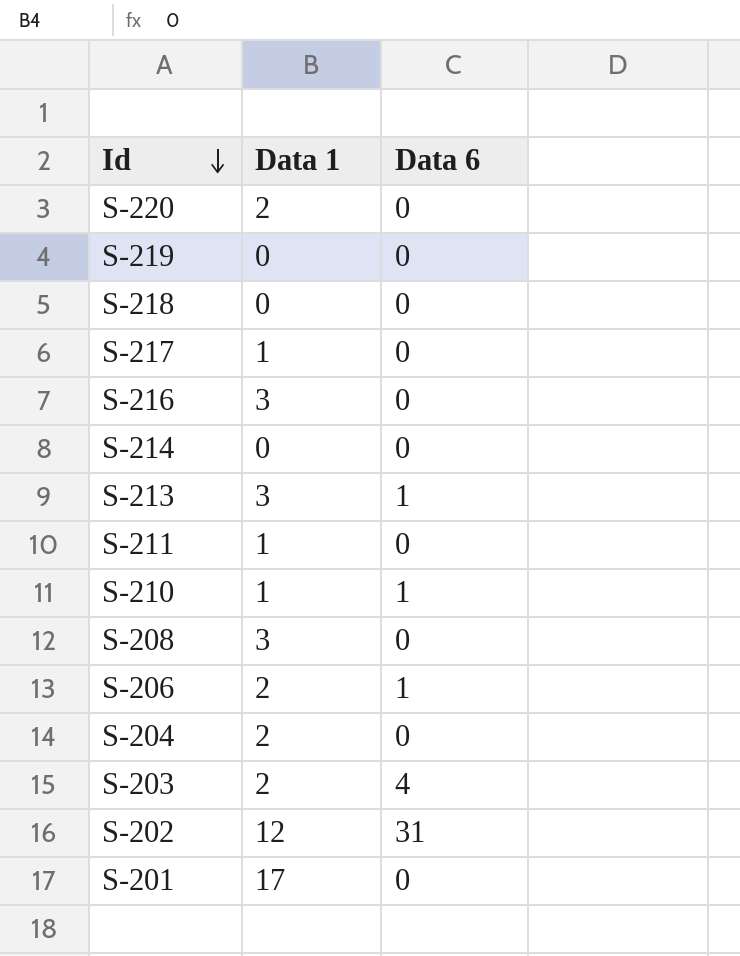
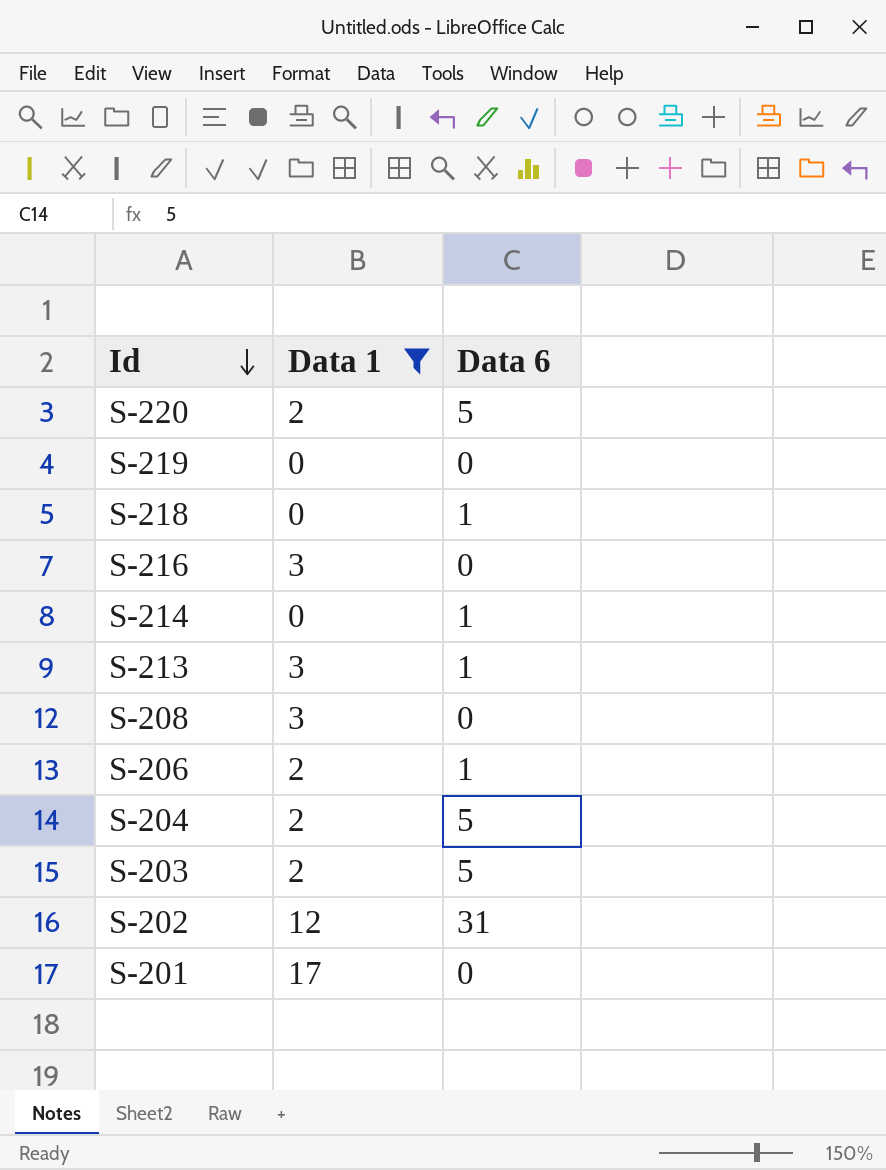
filter: none -> Data 1 != 1
S-220 | Data 6: 0 -> 5
S-218 | Data 6: 0 -> 1
S-214 | Data 6: 0 -> 1
S-204 | Data 6: 0 -> 5
S-203 | Data 6: 4 -> 5

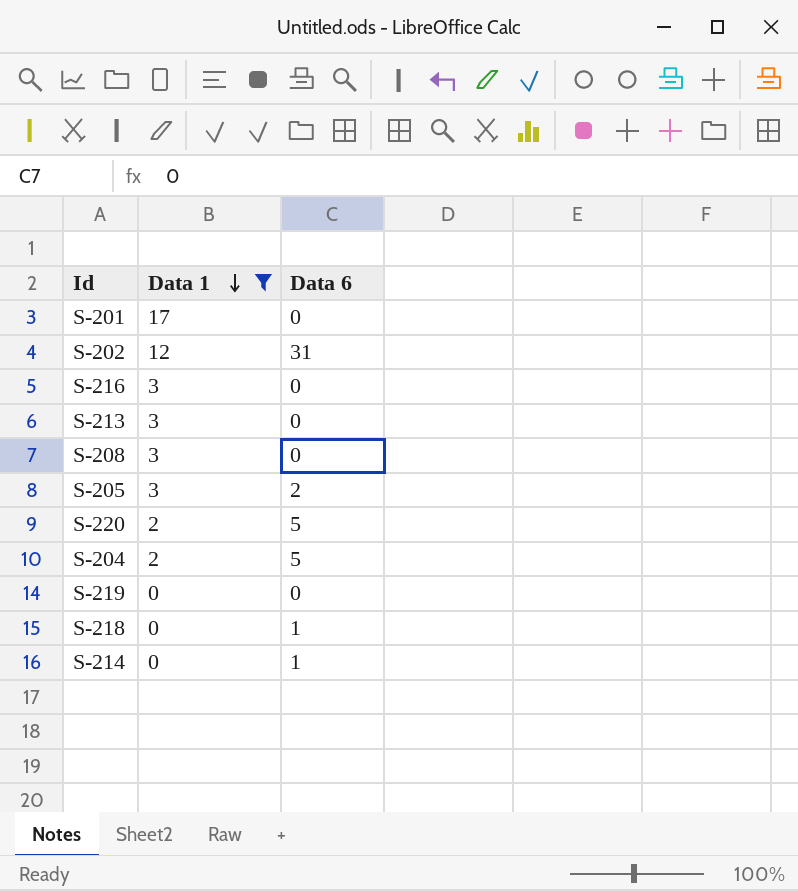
row order: Id descending -> Data 1 descending
row S-206: 2 | 1 -> none
row S-203: 2 | 5 -> none
S-213 | Data 6: 1 -> 0
row S-205: none -> 3 | 2

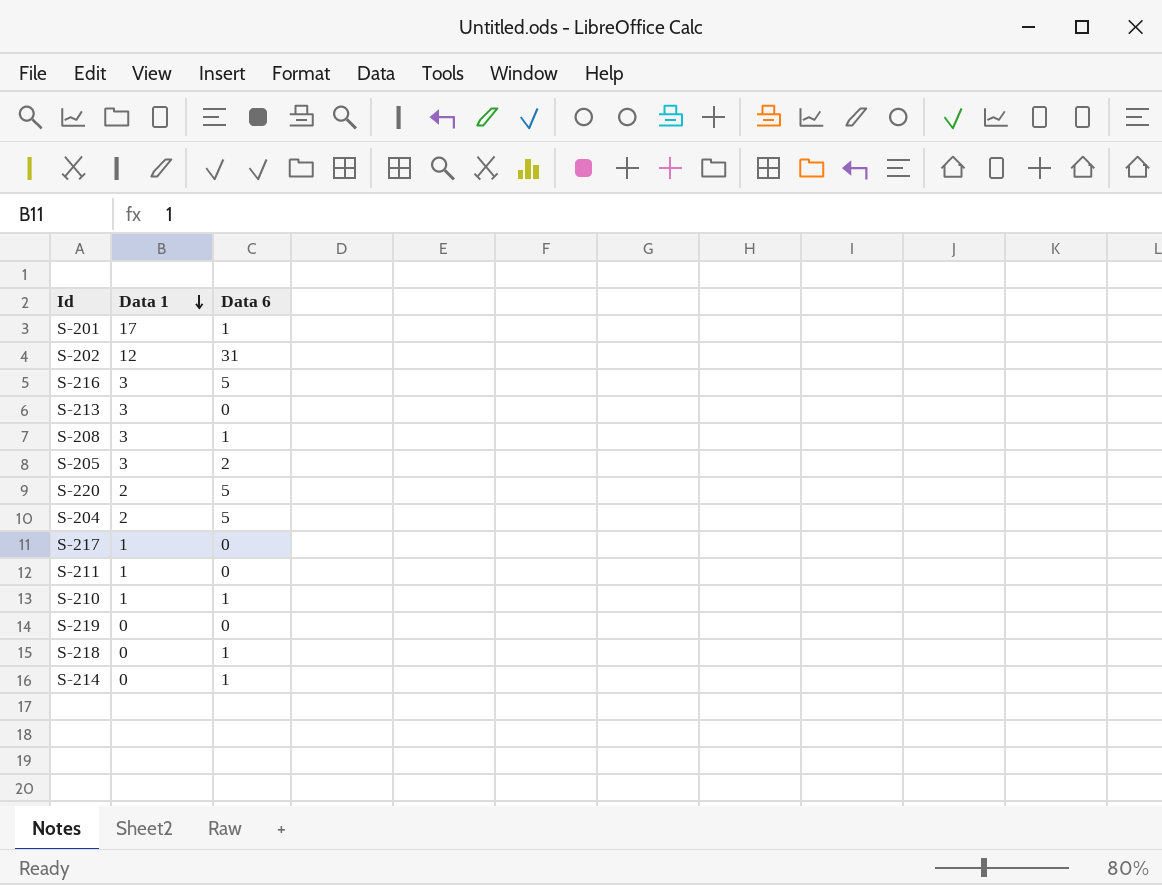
filter: Data 1 != 1 -> none
S-201 | Data 6: 0 -> 1
S-216 | Data 6: 0 -> 5
S-208 | Data 6: 0 -> 1

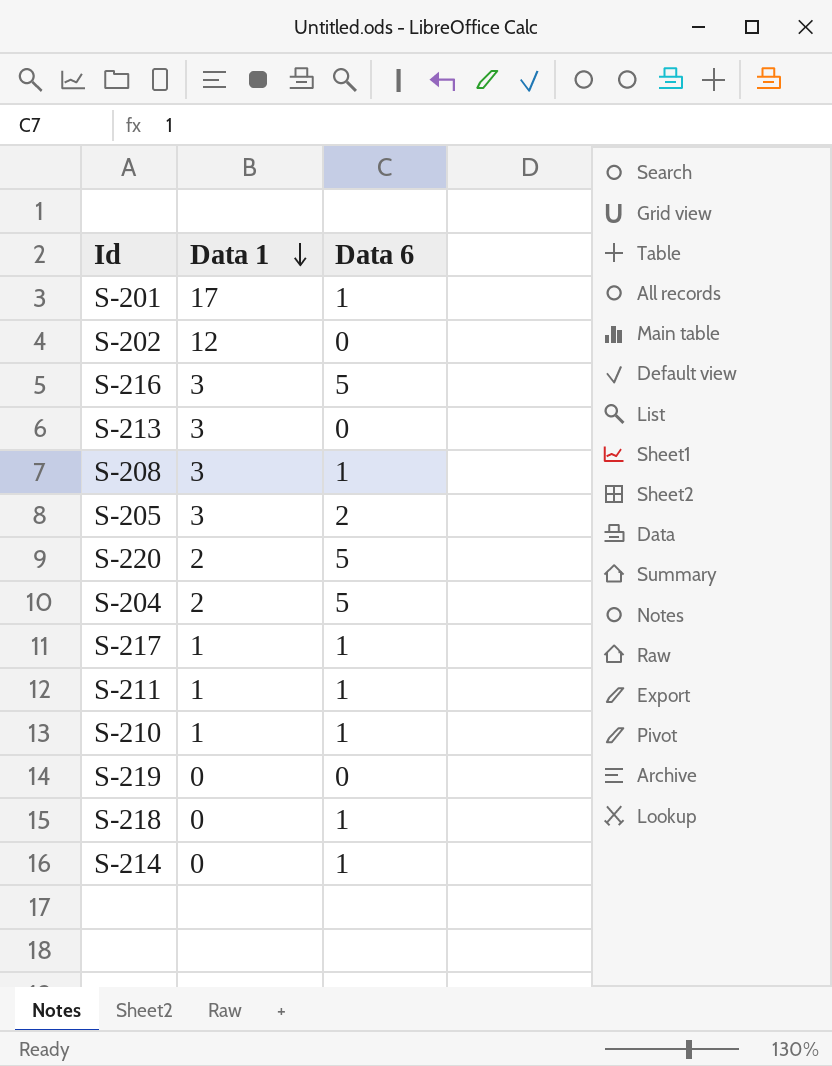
S-202 | Data 6: 31 -> 0
S-217 | Data 6: 0 -> 1
S-211 | Data 6: 0 -> 1

